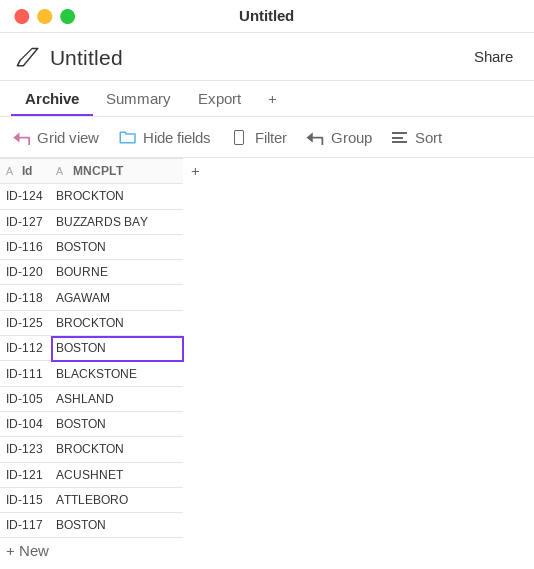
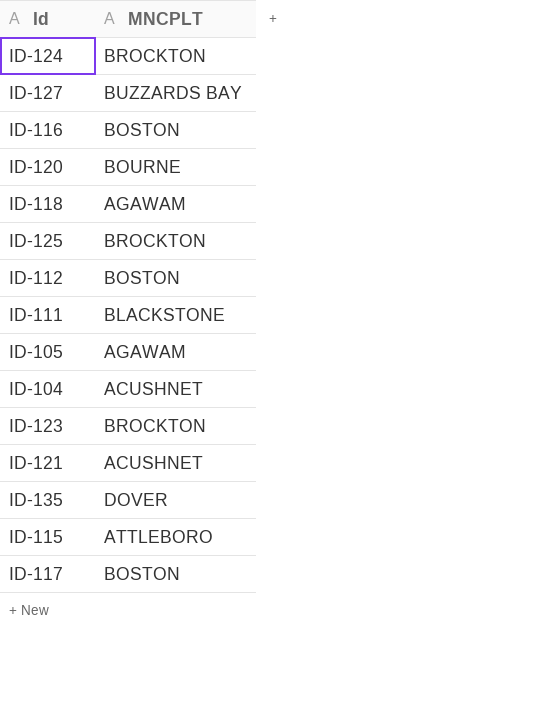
ID-105 | MNCPLT: ASHLAND -> AGAWAM
ID-104 | MNCPLT: BOSTON -> ACUSHNET
row ID-135: none -> DOVER

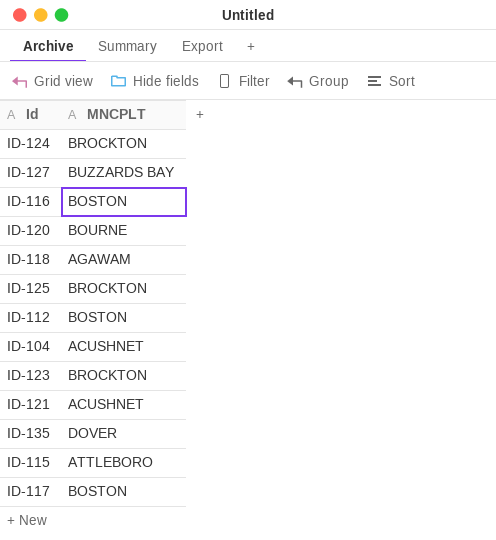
row ID-111: BLACKSTONE -> none
row ID-105: AGAWAM -> none

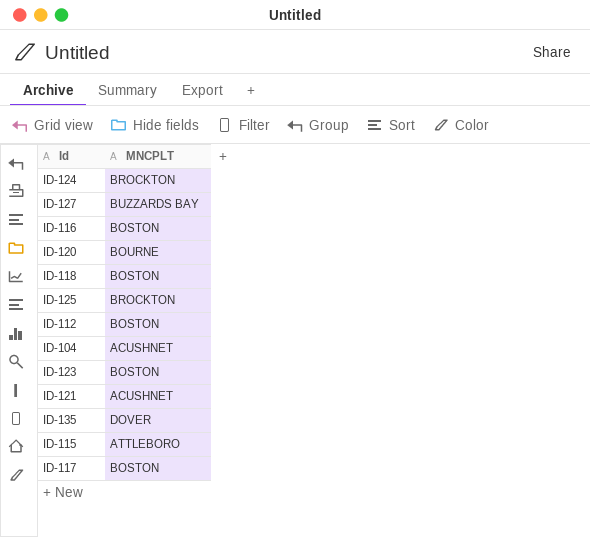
ID-118 | MNCPLT: AGAWAM -> BOSTON
ID-123 | MNCPLT: BROCKTON -> BOSTON

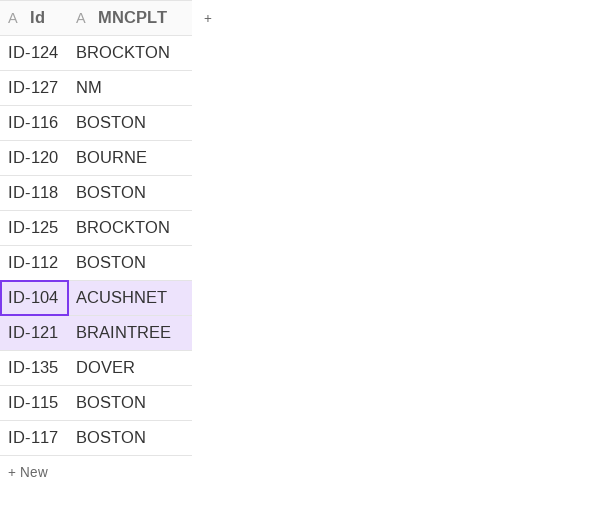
row ID-123: BOSTON -> none
ID-127 | MNCPLT: BUZZARDS BAY -> NM
ID-121 | MNCPLT: ACUSHNET -> BRAINTREE
ID-115 | MNCPLT: ATTLEBORO -> BOSTON

